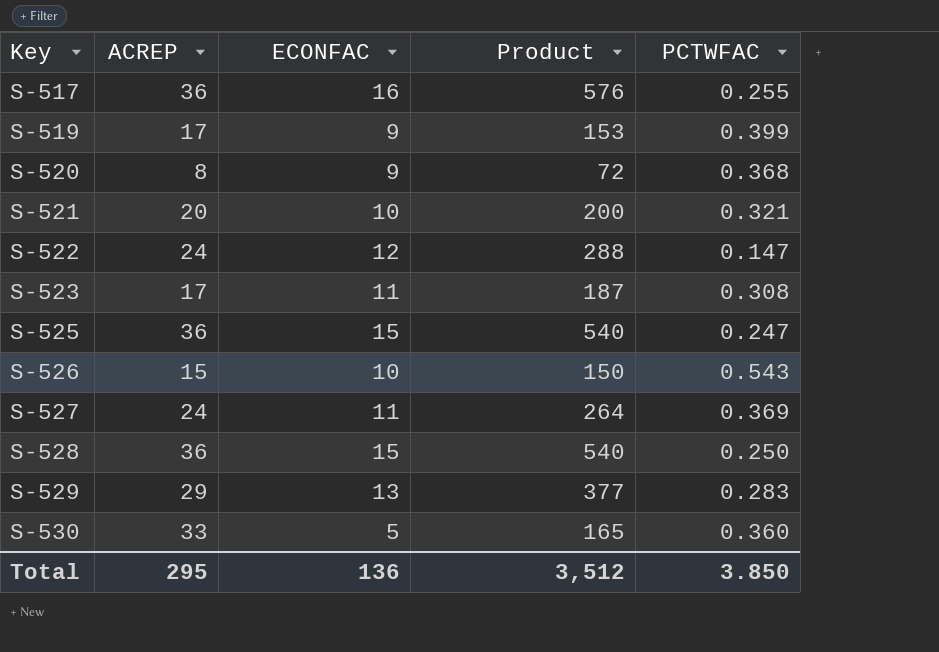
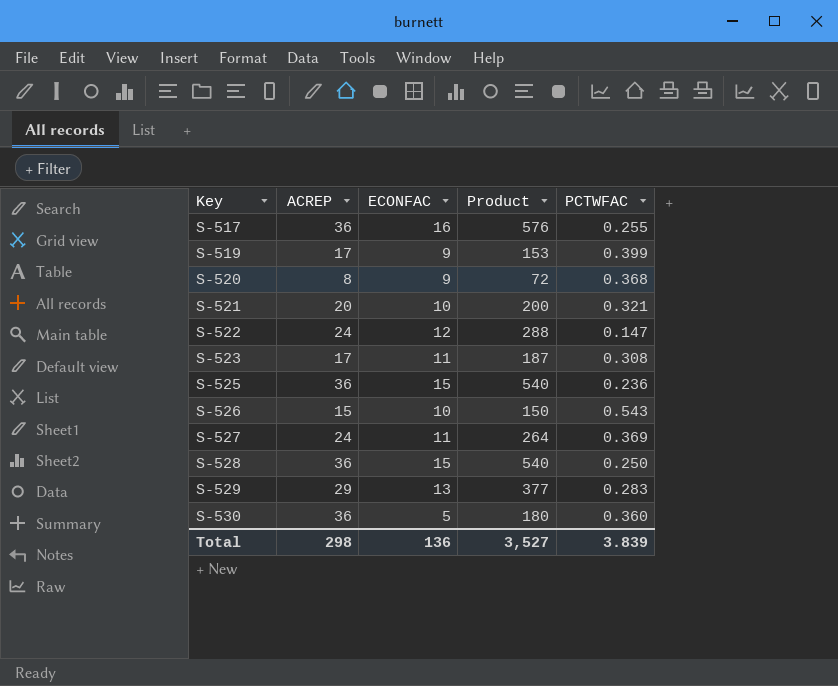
S-525 | PCTWFAC: 0.247 -> 0.236
S-530 | ACREP: 33 -> 36
S-530 | Product: 165 -> 180
Total | ACREP: 295 -> 298
Total | Product: 3,512 -> 3,527
Total | PCTWFAC: 3.850 -> 3.839

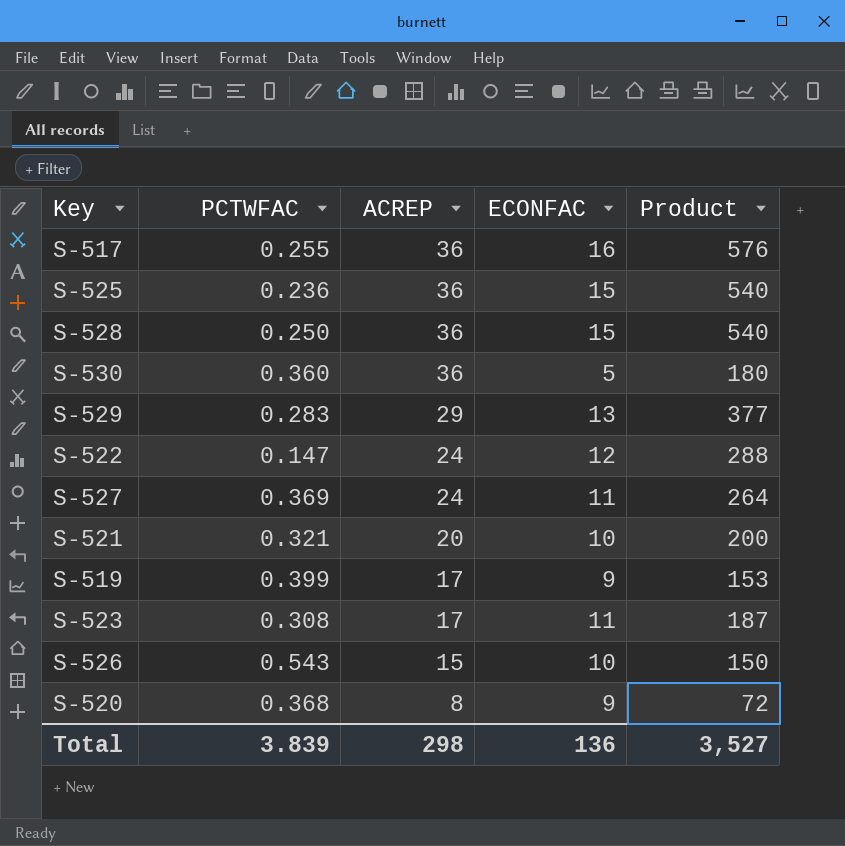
row order: Key ascending -> ACREP descending
column PCTWFAC | position: 5 -> 2

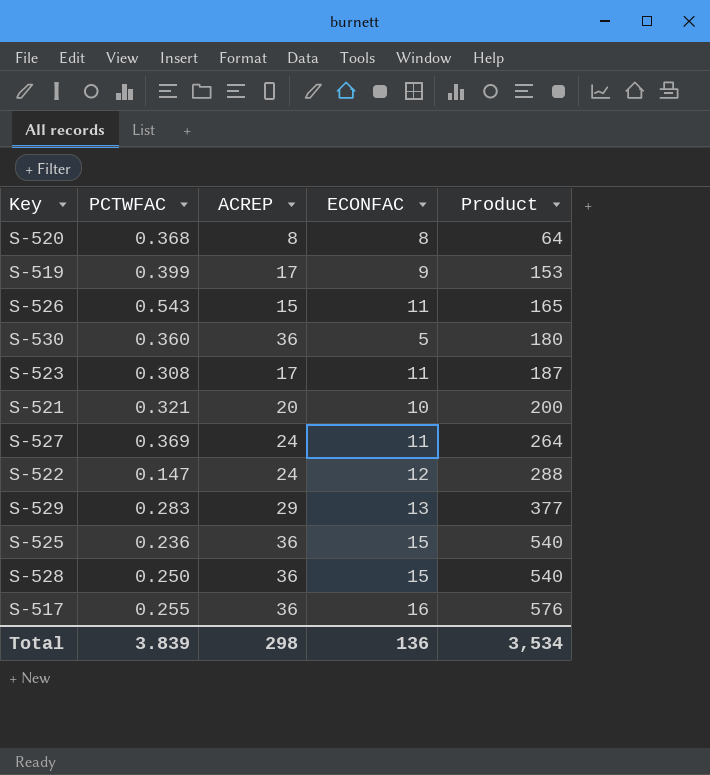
row order: ACREP descending -> Product ascending
S-520 | ECONFAC: 9 -> 8
S-520 | Product: 72 -> 64
S-526 | ECONFAC: 10 -> 11
S-526 | Product: 150 -> 165
Total | Product: 3,527 -> 3,534

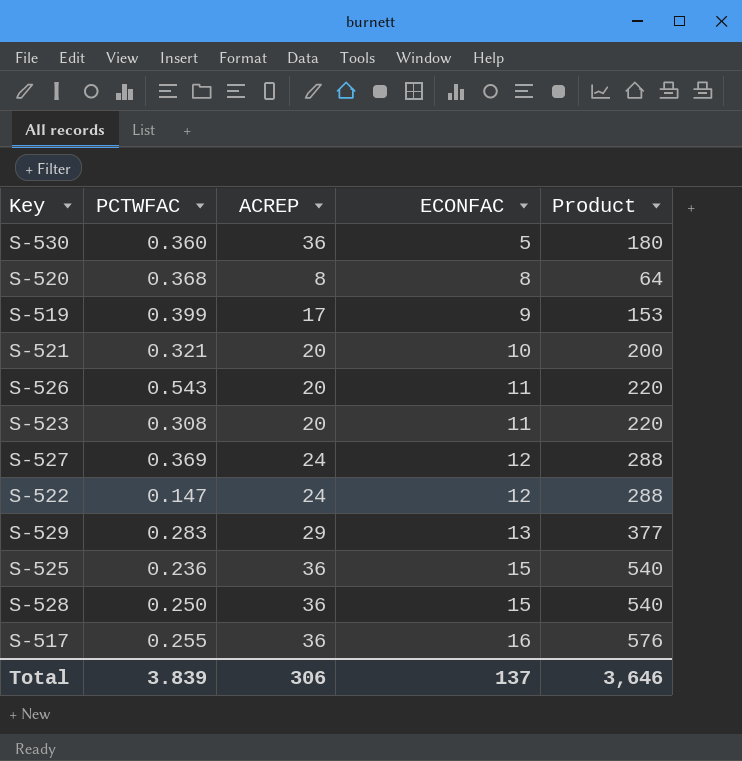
row order: Product ascending -> ECONFAC ascending
S-526 | ACREP: 15 -> 20
S-526 | Product: 165 -> 220
S-523 | ACREP: 17 -> 20
S-523 | Product: 187 -> 220
S-527 | ECONFAC: 11 -> 12
S-527 | Product: 264 -> 288
Total | ACREP: 298 -> 306
Total | ECONFAC: 136 -> 137
Total | Product: 3,534 -> 3,646

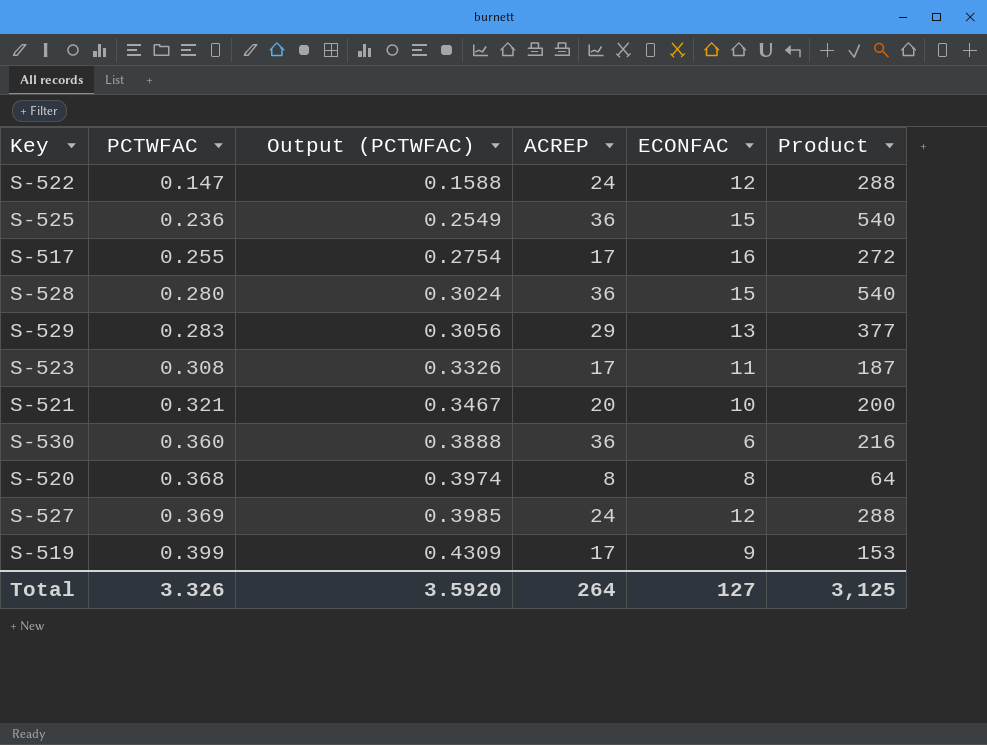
row order: ECONFAC ascending -> PCTWFAC ascending
column Output (PCTWFAC) | formula: none -> [PCTWFAC] * 1.08
row S-526: 0.543 | 20 | 11 | 220 -> none
S-517 | ACREP: 36 -> 17
S-517 | Product: 576 -> 272
S-528 | PCTWFAC: 0.250 -> 0.280
S-523 | ACREP: 20 -> 17
S-523 | Product: 220 -> 187
S-530 | ECONFAC: 5 -> 6
S-530 | Product: 180 -> 216
Total | PCTWFAC: 3.839 -> 3.326
Total | ACREP: 306 -> 264
Total | ECONFAC: 137 -> 127
Total | Product: 3,646 -> 3,125

